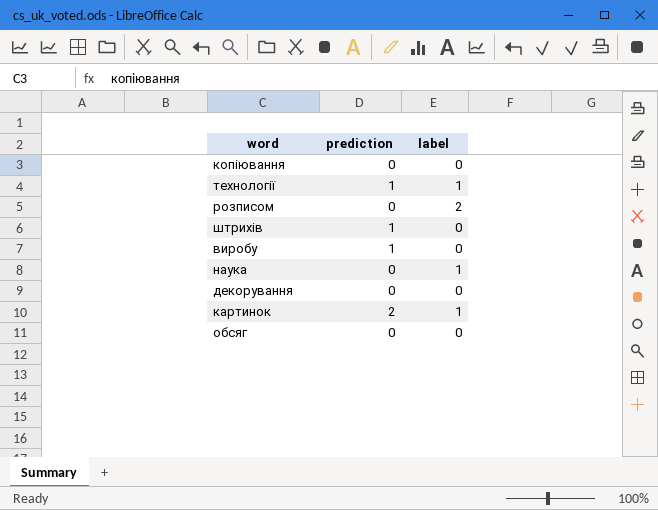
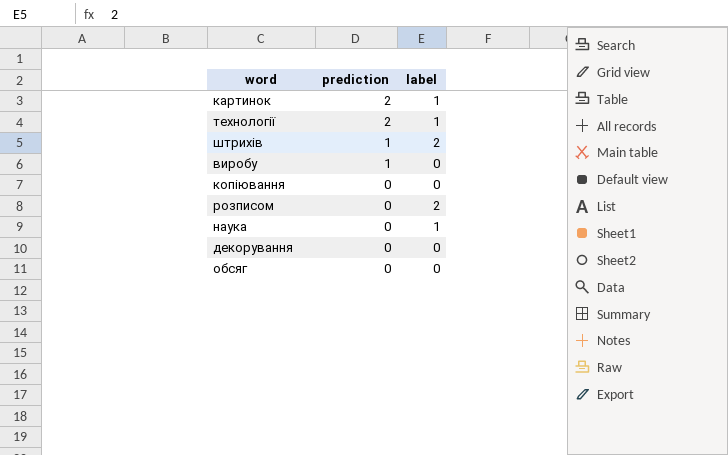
row order: none -> prediction descending
технології | prediction: 1 -> 2
штрихів | label: 0 -> 2

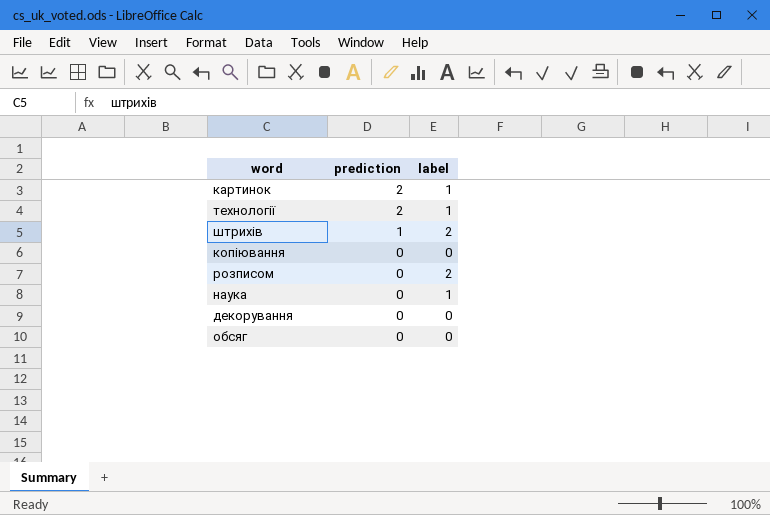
row виробу: 1 | 0 -> none

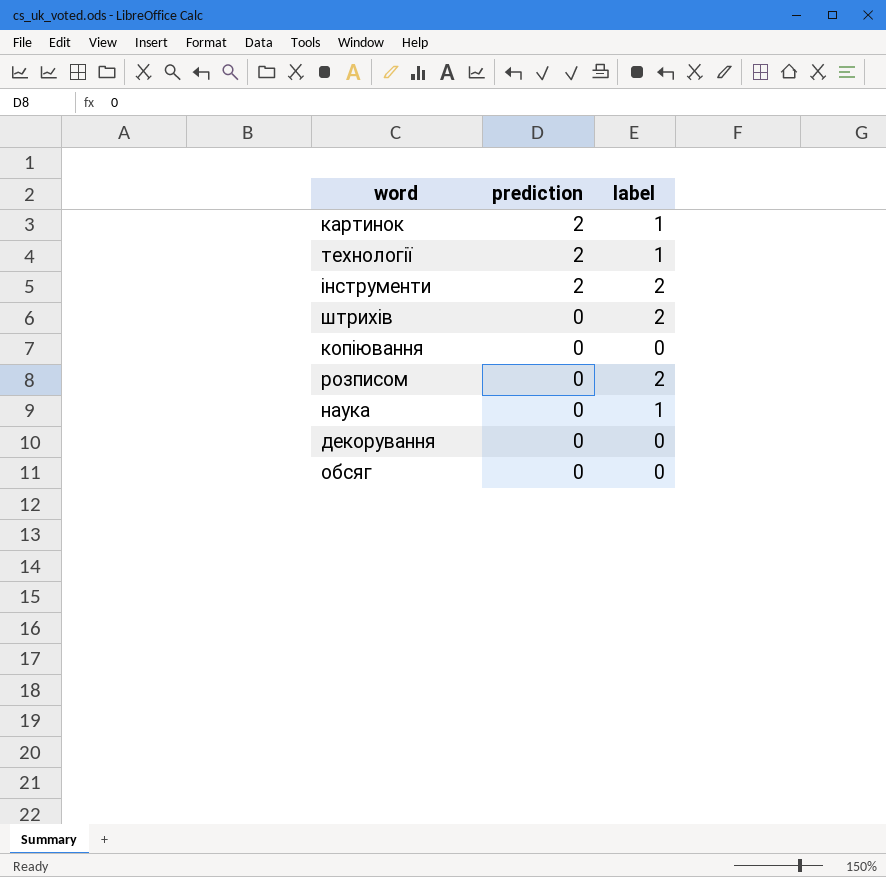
row інструменти: none -> 2 | 2
штрихів | prediction: 1 -> 0

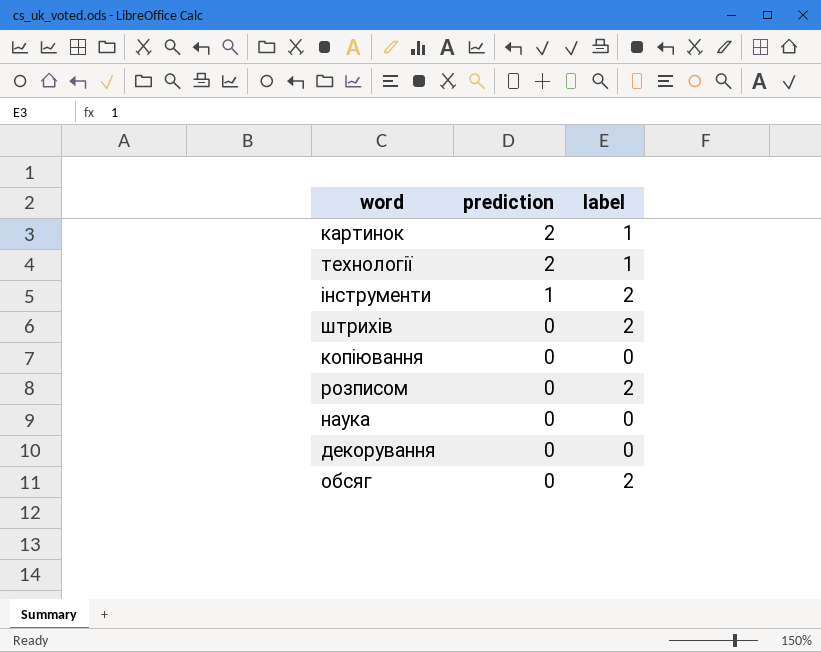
інструменти | prediction: 2 -> 1
наука | label: 1 -> 0
обсяг | label: 0 -> 2

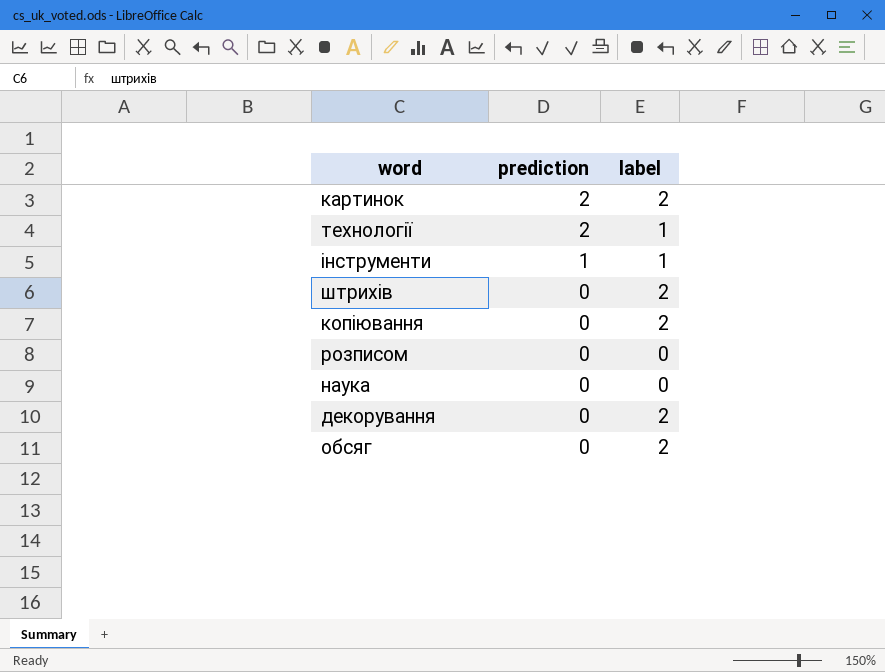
картинок | label: 1 -> 2
інструменти | label: 2 -> 1
копіювання | label: 0 -> 2
розписом | label: 2 -> 0
декорування | label: 0 -> 2

